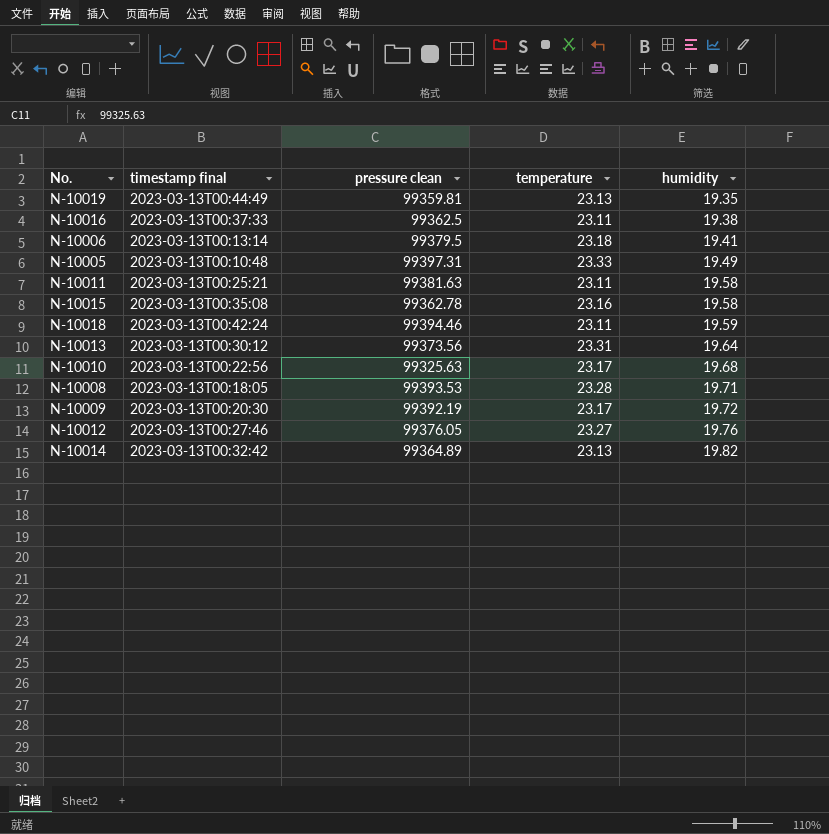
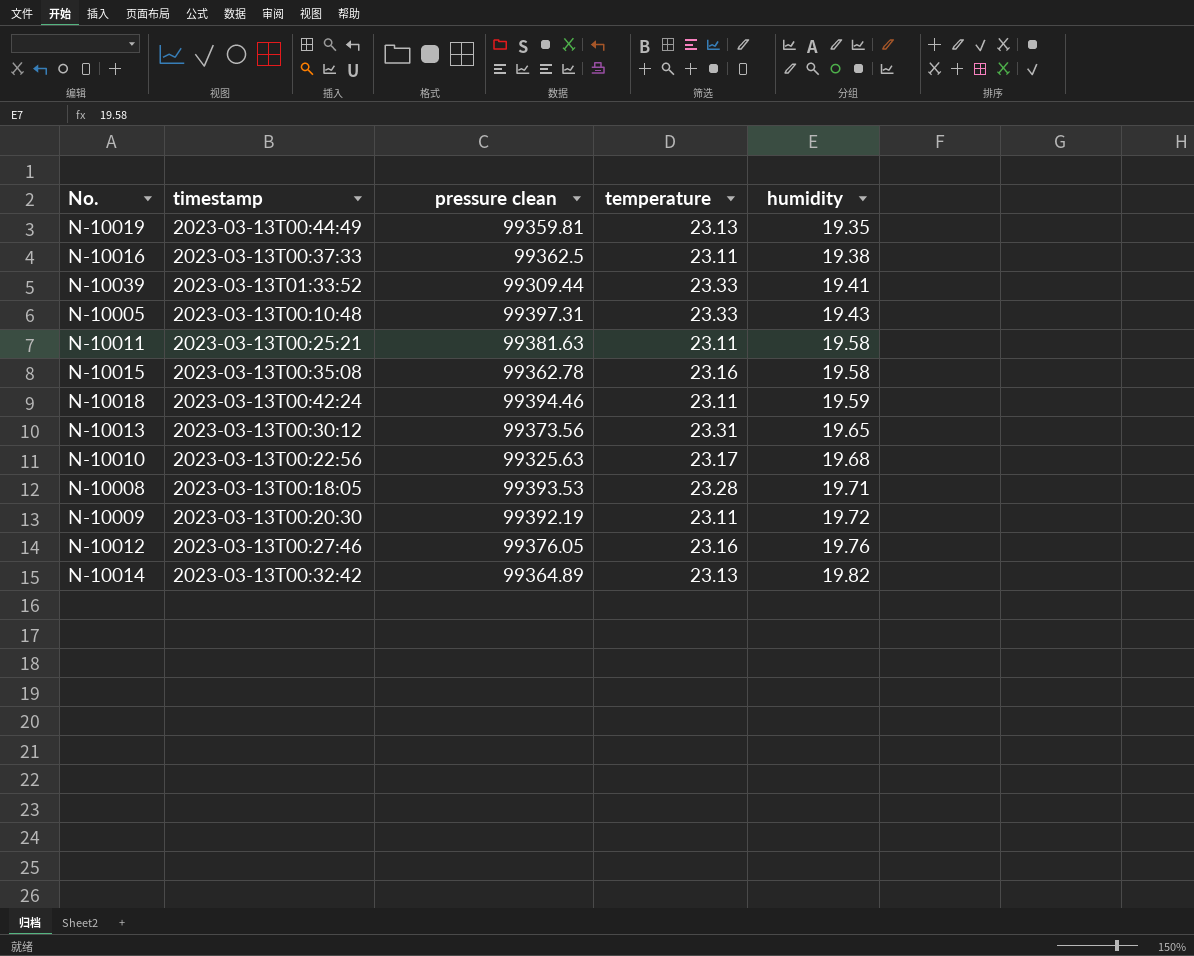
column name: timestamp final -> timestamp
row N-10006: 2023-03-13T00:13:14 | 99379.5 | 23.18 | 19.41 -> none
row N-10039: none -> 2023-03-13T01:33:52 | 99309.44 | 23.33 | 19.41
N-10005 | humidity: 19.49 -> 19.43
N-10013 | humidity: 19.64 -> 19.65
N-10009 | temperature: 23.17 -> 23.11
N-10012 | temperature: 23.27 -> 23.16

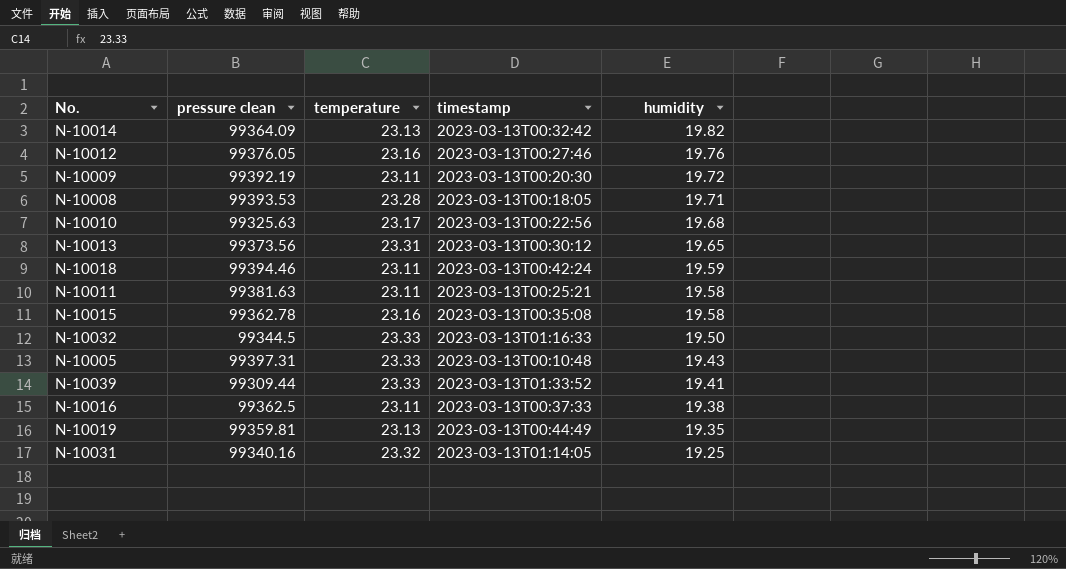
row order: humidity ascending -> humidity descending
column timestamp | position: 2 -> 4
N-10014 | pressure clean: 99364.89 -> 99364.09
row N-10032: none -> 99344.5 | 23.33 | 2023-03-13T01:16:33 | 19.50
row N-10031: none -> 99340.16 | 23.32 | 2023-03-13T01:14:05 | 19.25

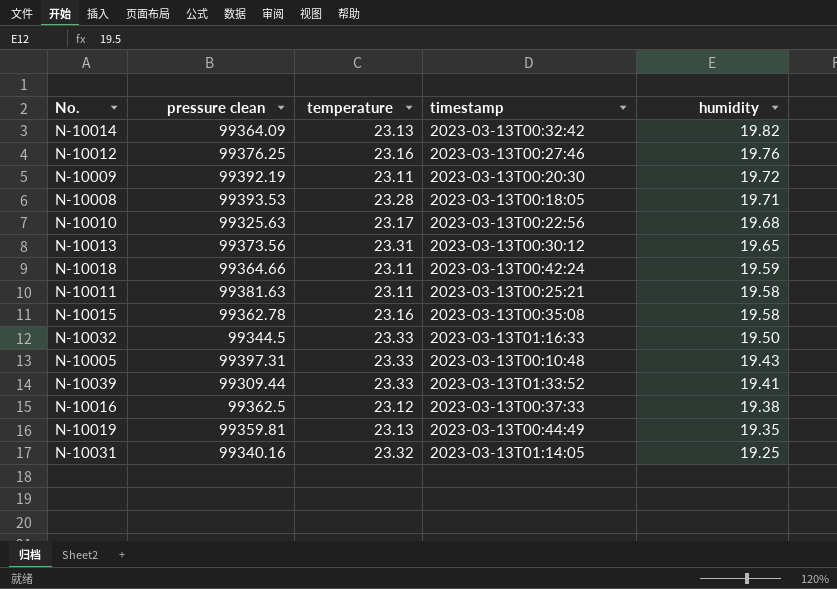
N-10012 | pressure clean: 99376.05 -> 99376.25
N-10018 | pressure clean: 99394.46 -> 99364.66
N-10016 | temperature: 23.11 -> 23.12

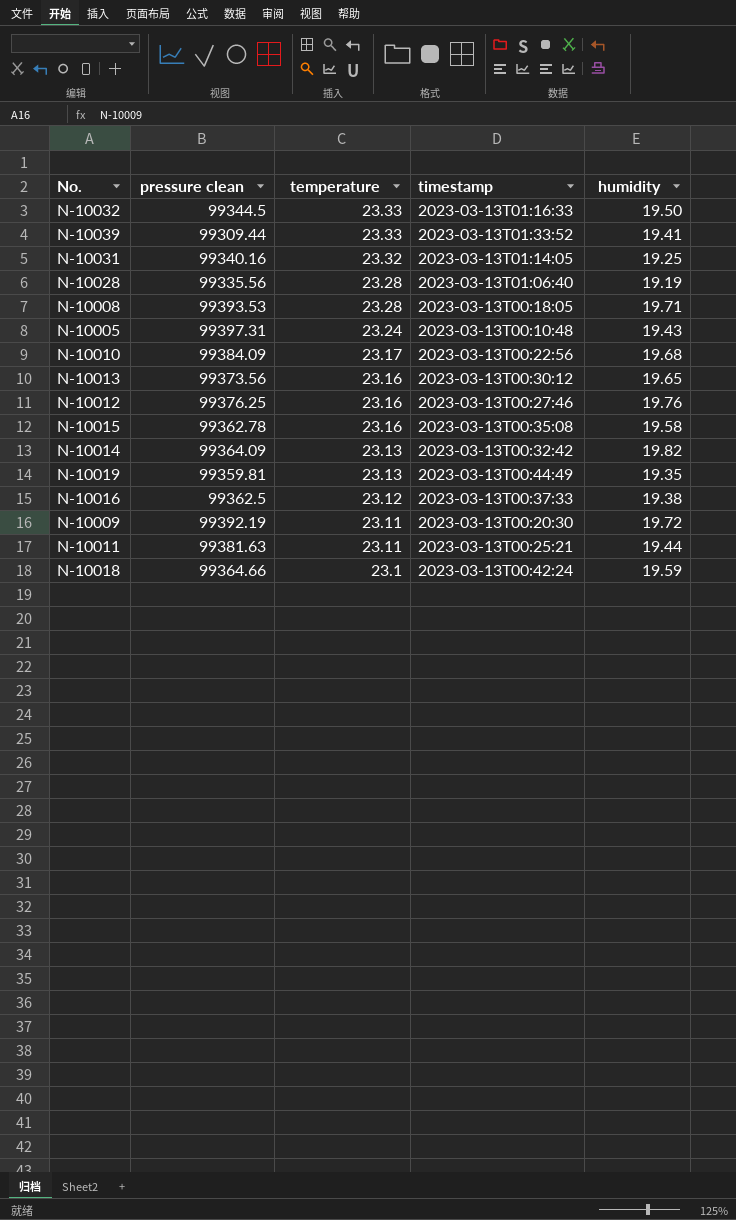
row order: humidity descending -> temperature descending
row N-10028: none -> 99335.56 | 23.28 | 2023-03-13T01:06:40 | 19.19
N-10005 | temperature: 23.33 -> 23.24
N-10010 | pressure clean: 99325.63 -> 99384.09
N-10013 | temperature: 23.31 -> 23.16
N-10011 | humidity: 19.58 -> 19.44
N-10018 | temperature: 23.11 -> 23.1

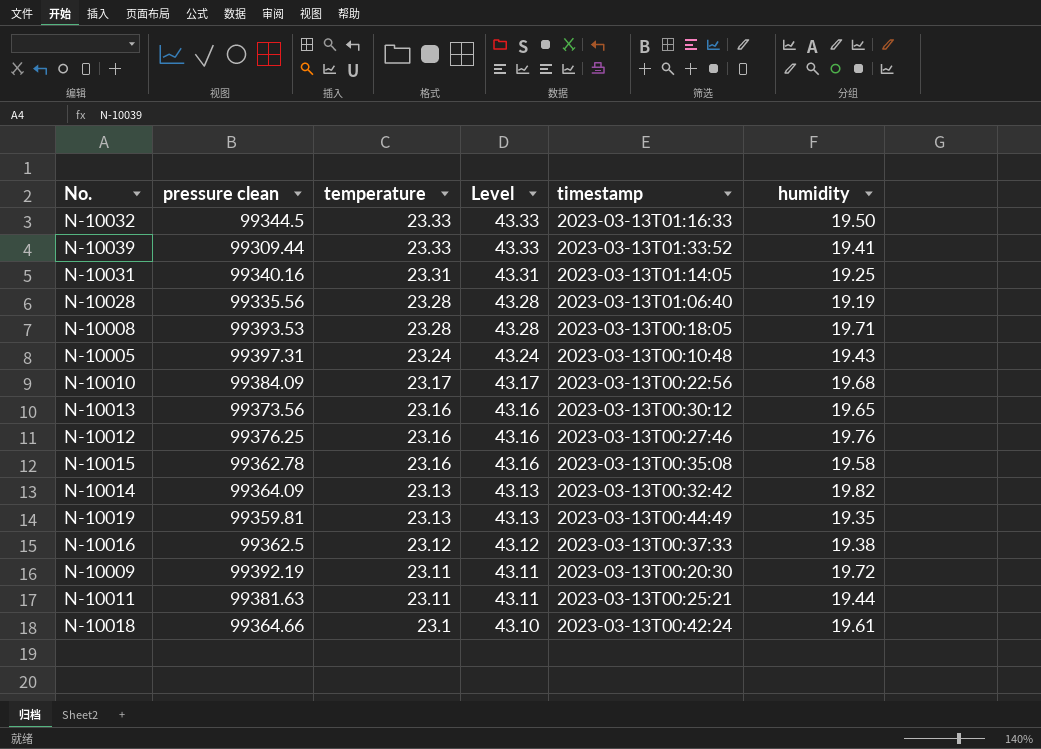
column Level | formula: none -> [temperature] + 20
N-10031 | temperature: 23.32 -> 23.31
N-10018 | humidity: 19.59 -> 19.61

